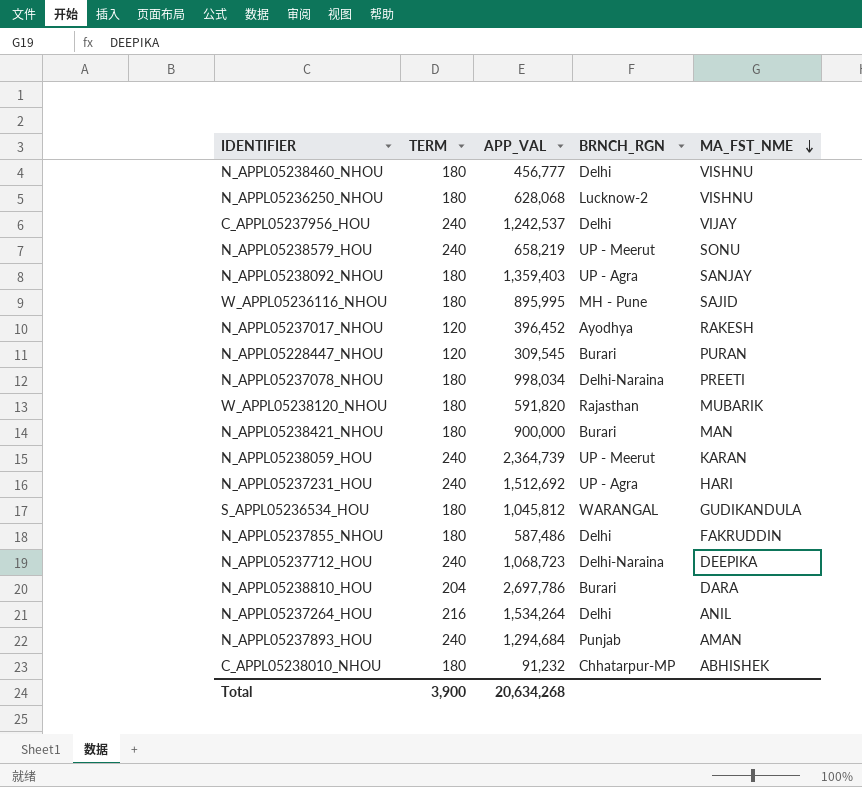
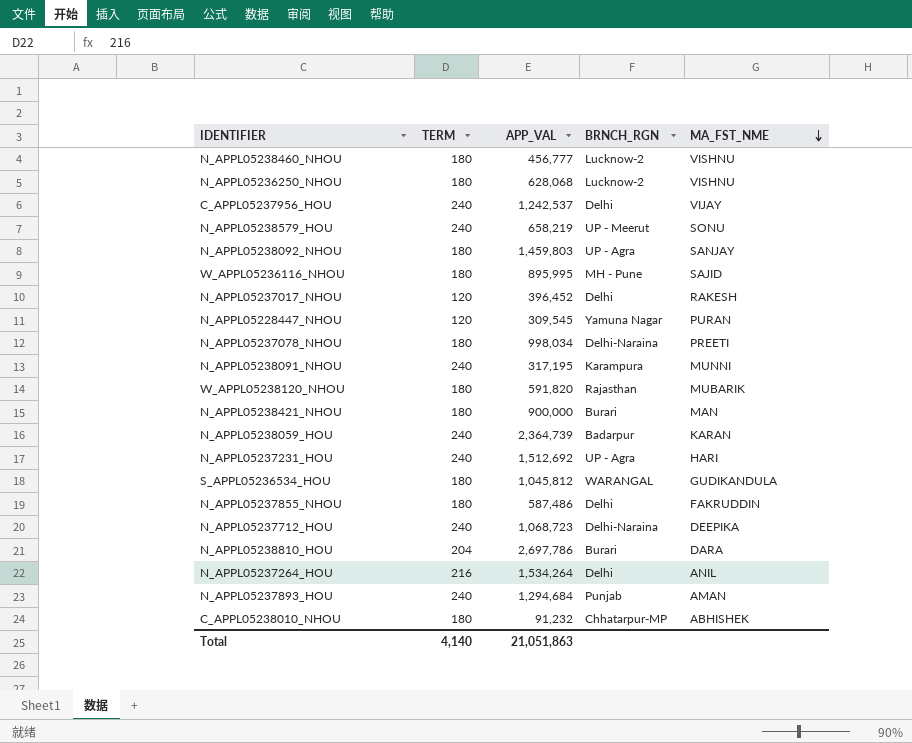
N_APPL05238460_NHOU | BRNCH_RGN: Delhi -> Lucknow-2
N_APPL05238092_NHOU | APP_VAL: 1,359,403 -> 1,459,803
N_APPL05237017_NHOU | BRNCH_RGN: Ayodhya -> Delhi
N_APPL05228447_NHOU | BRNCH_RGN: Burari -> Yamuna Nagar
row N_APPL05238091_NHOU: none -> 240 | 317,195 | Karampura | MUNNI
N_APPL05238059_HOU | BRNCH_RGN: UP - Meerut -> Badarpur
Total | TERM: 3,900 -> 4,140
Total | APP_VAL: 20,634,268 -> 21,051,863

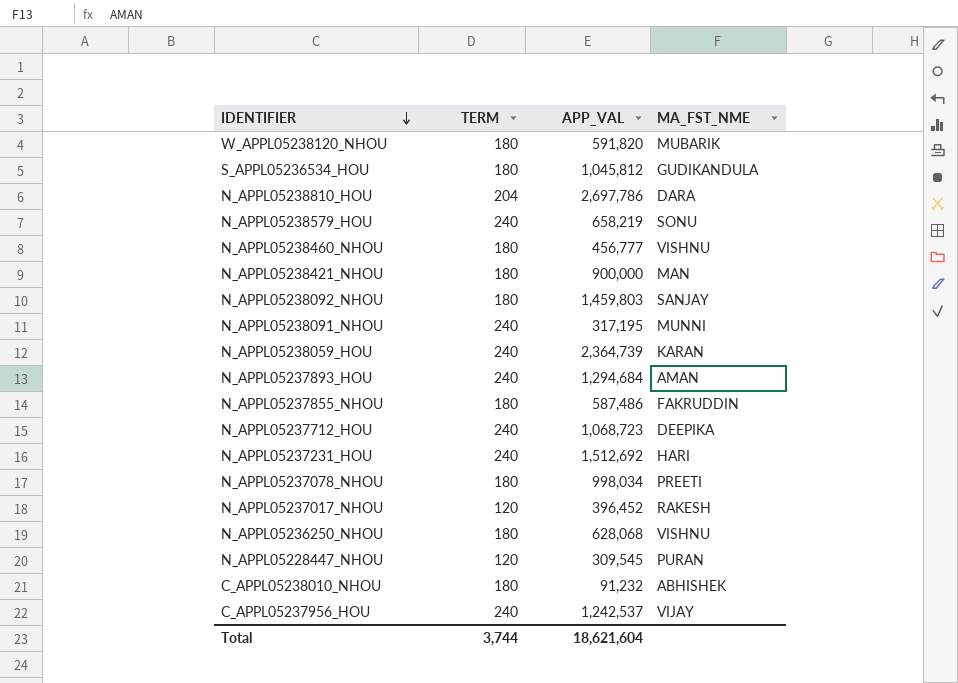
row order: MA_FST_NME descending -> IDENTIFIER descending
column BRNCH_RGN | position: 4 -> none
row W_APPL05236116_NHOU: 180 | 895,995 | MH - Pune | SAJID -> none
row N_APPL05237264_HOU: 216 | 1,534,264 | Delhi | ANIL -> none
Total | TERM: 4,140 -> 3,744
Total | APP_VAL: 21,051,863 -> 18,621,604

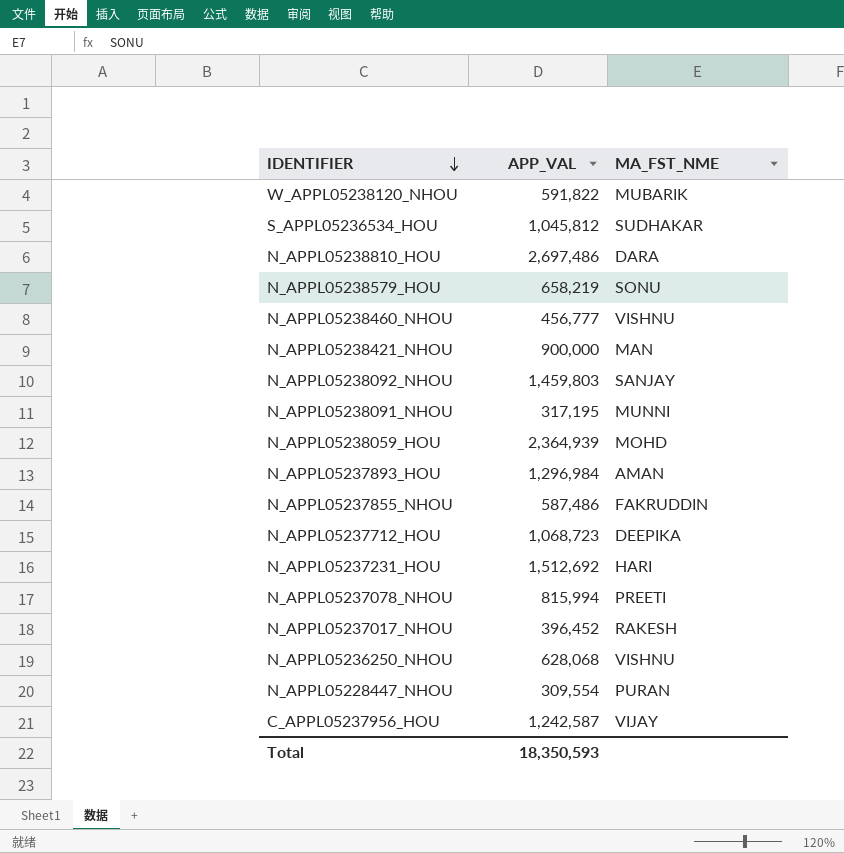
column TERM | position: 2 -> none
row C_APPL05238010_NHOU: 180 | 91,232 | ABHISHEK -> none
W_APPL05238120_NHOU | APP_VAL: 591,820 -> 591,822
S_APPL05236534_HOU | MA_FST_NME: GUDIKANDULA -> SUDHAKAR
N_APPL05238810_HOU | APP_VAL: 2,697,786 -> 2,697,486
N_APPL05238059_HOU | APP_VAL: 2,364,739 -> 2,364,939
N_APPL05238059_HOU | MA_FST_NME: KARAN -> MOHD
N_APPL05237893_HOU | APP_VAL: 1,294,684 -> 1,296,984
N_APPL05237078_NHOU | APP_VAL: 998,034 -> 815,994
N_APPL05228447_NHOU | APP_VAL: 309,545 -> 309,554
C_APPL05237956_HOU | APP_VAL: 1,242,537 -> 1,242,587
Total | APP_VAL: 18,621,604 -> 18,350,593

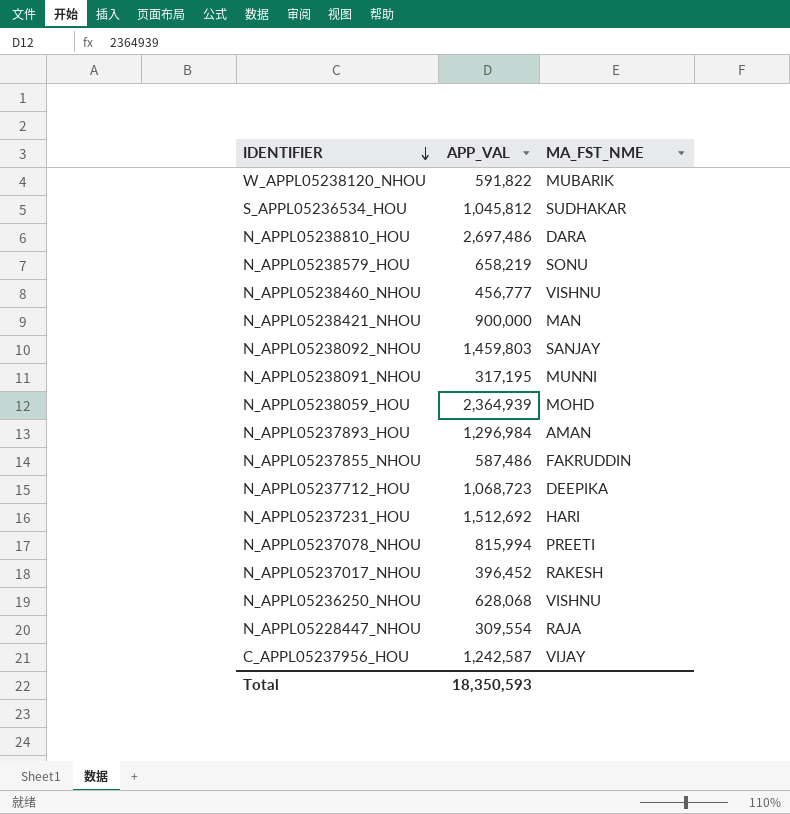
N_APPL05228447_NHOU | MA_FST_NME: PURAN -> RAJA

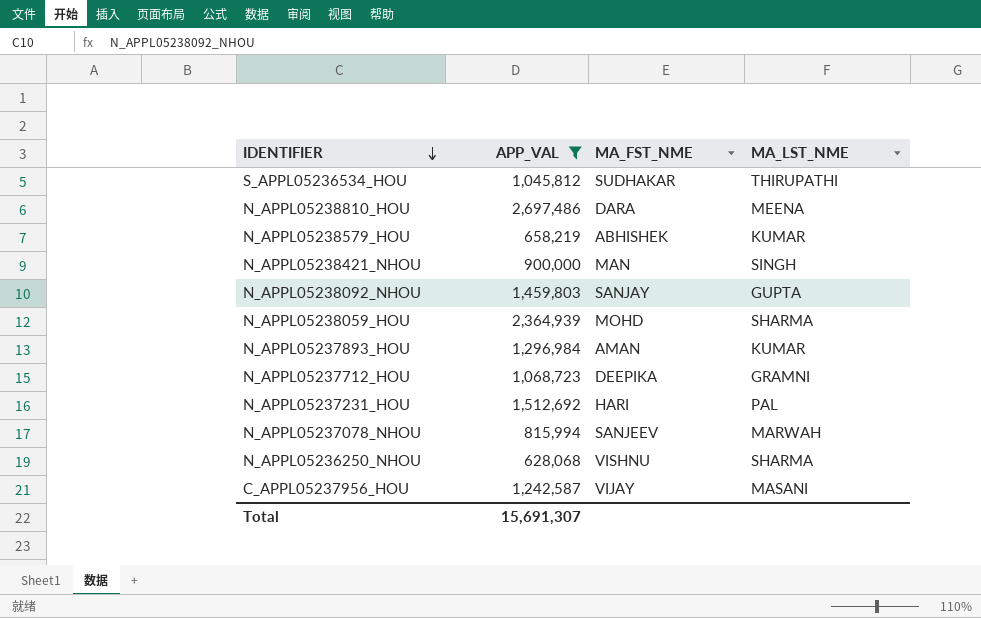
filter: none -> APP_VAL >= 628,068
column MA_LST_NME | position: none -> 4
N_APPL05238579_HOU | MA_FST_NME: SONU -> ABHISHEK
N_APPL05237078_NHOU | MA_FST_NME: PREETI -> SANJEEV
Total | APP_VAL: 18,350,593 -> 15,691,307

